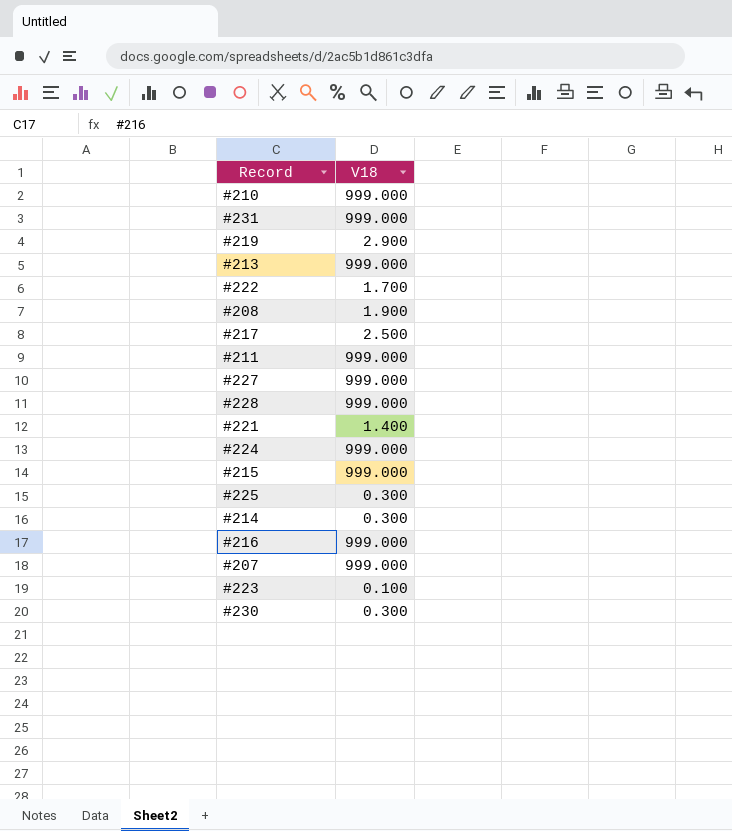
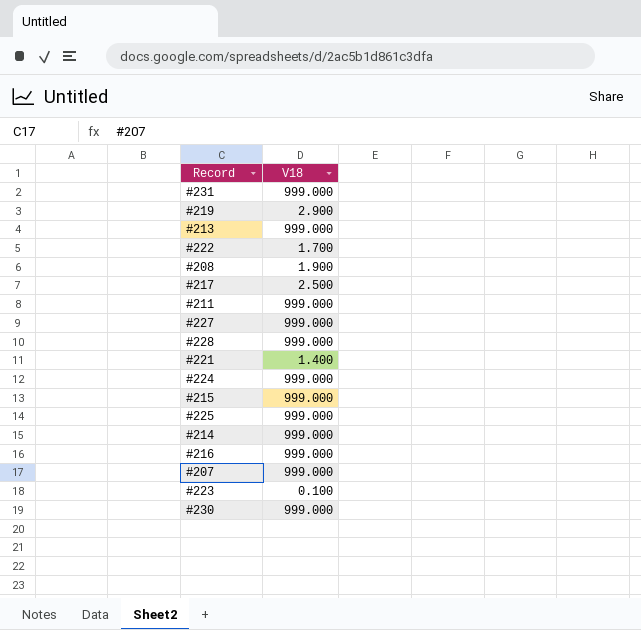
row #210: 999.000 -> none
#225 | V18: 0.300 -> 999.000
#214 | V18: 0.300 -> 999.000
#230 | V18: 0.300 -> 999.000

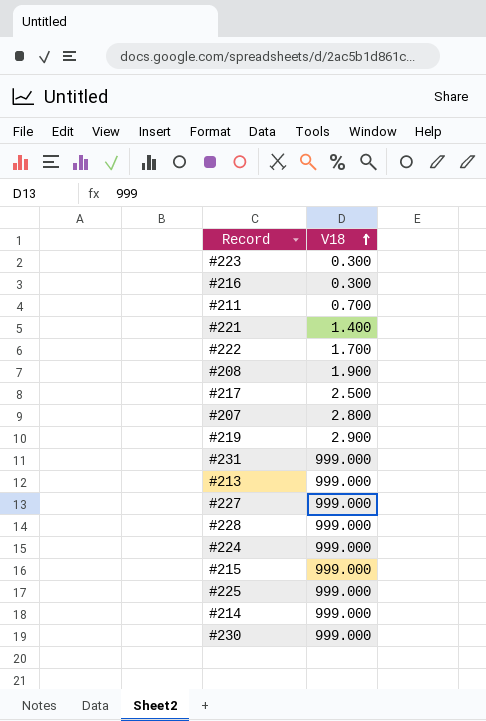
row order: none -> V18 ascending
#223 | V18: 0.100 -> 0.300
#216 | V18: 999.000 -> 0.300
#211 | V18: 999.000 -> 0.700
#207 | V18: 999.000 -> 2.800

